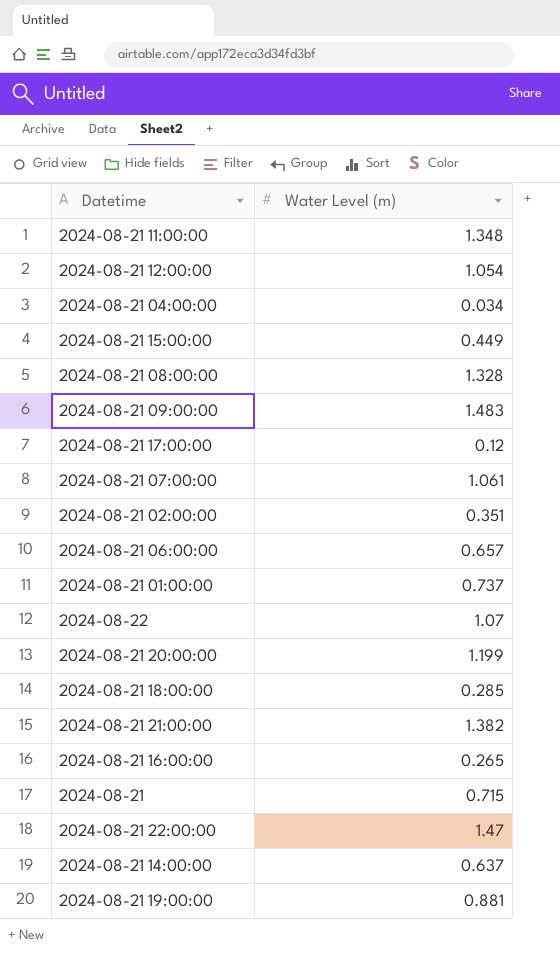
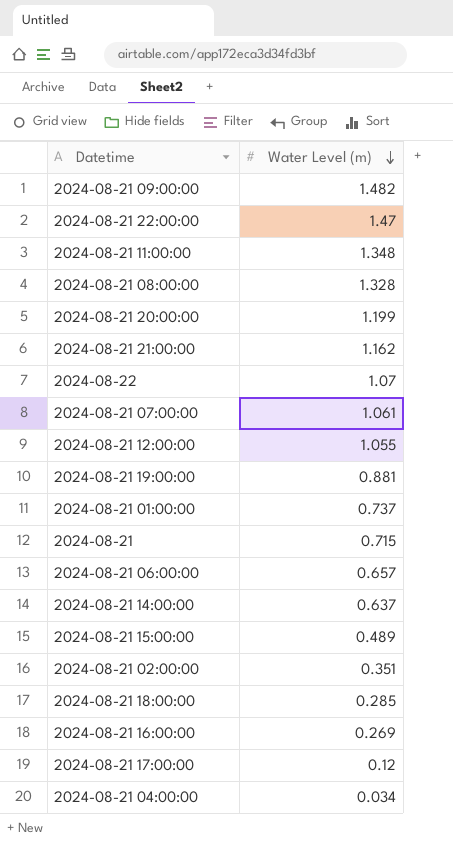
row order: none -> Water Level (m) descending
2024-08-21 09:00:00 | Water Level (m): 1.483 -> 1.482
2024-08-21 21:00:00 | Water Level (m): 1.382 -> 1.162
2024-08-21 12:00:00 | Water Level (m): 1.054 -> 1.055
2024-08-21 15:00:00 | Water Level (m): 0.449 -> 0.489
2024-08-21 16:00:00 | Water Level (m): 0.265 -> 0.269

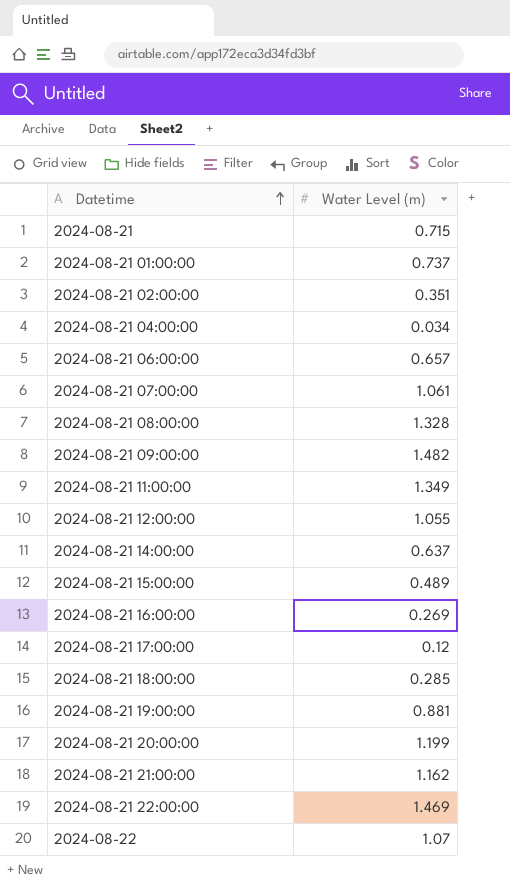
row order: Water Level (m) descending -> Datetime ascending
2024-08-21 11:00:00 | Water Level (m): 1.348 -> 1.349
2024-08-21 22:00:00 | Water Level (m): 1.47 -> 1.469

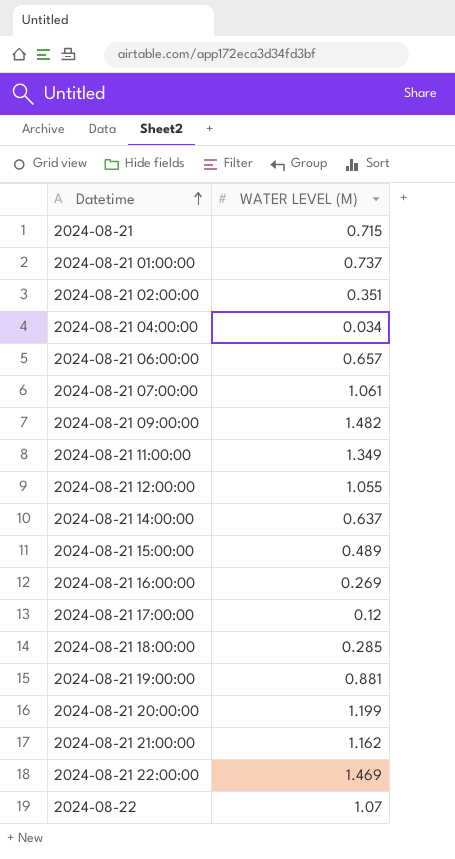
column name: Water Level (m) -> WATER LEVEL (M)
row 2024-08-21 08:00:00: 1.328 -> none

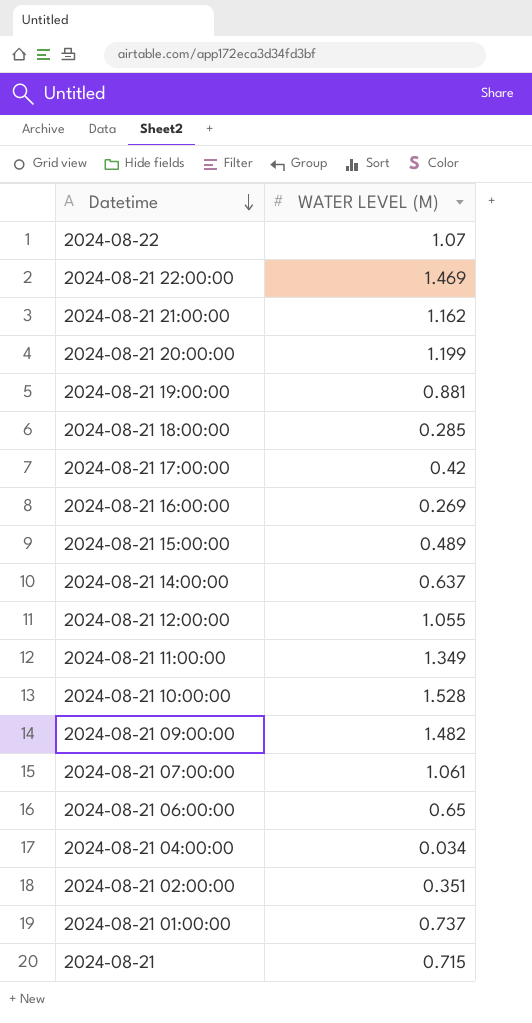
row order: Datetime ascending -> Datetime descending
2024-08-21 17:00:00 | WATER LEVEL (M): 0.12 -> 0.42
row 2024-08-21 10:00:00: none -> 1.528
2024-08-21 06:00:00 | WATER LEVEL (M): 0.657 -> 0.65

